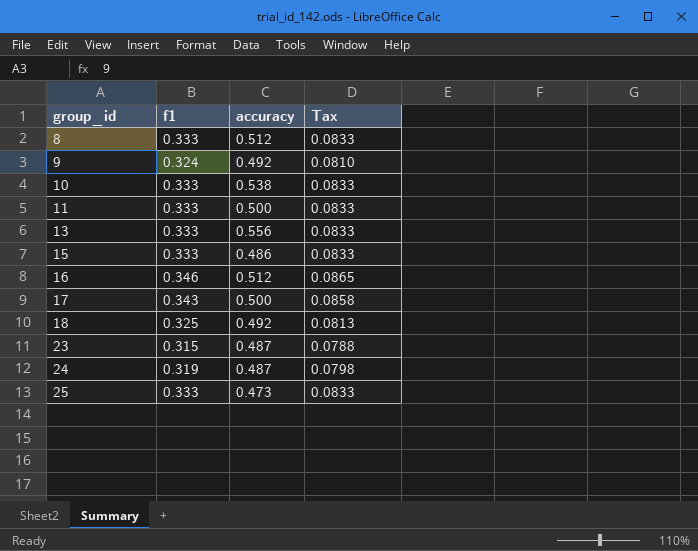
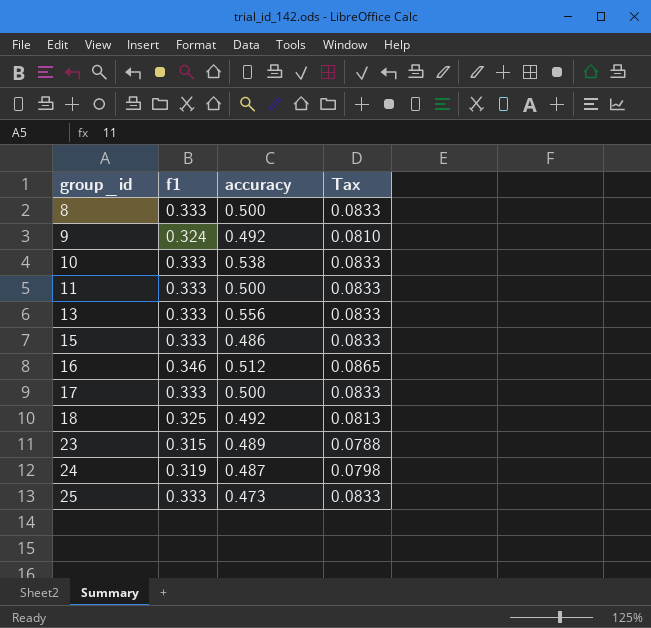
8 | accuracy: 0.512 -> 0.500
17 | f1: 0.343 -> 0.333
17 | Tax: 0.0858 -> 0.0833
23 | accuracy: 0.487 -> 0.489

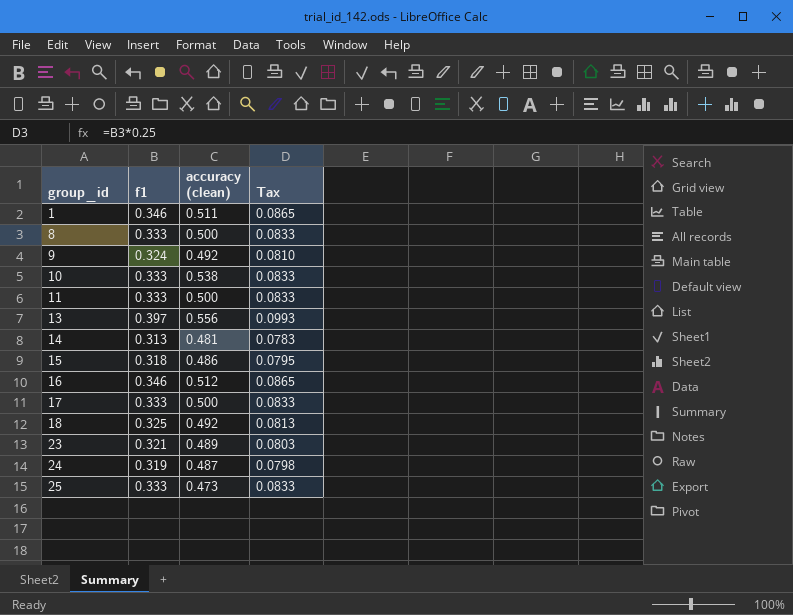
column name: accuracy -> accuracy (clean)
row 1: none -> 0.346 | 0.511 | 0.0865
13 | f1: 0.333 -> 0.397
13 | Tax: 0.0833 -> 0.0993
row 14: none -> 0.313 | 0.481 | 0.0783
15 | f1: 0.333 -> 0.318
15 | Tax: 0.0833 -> 0.0795
23 | f1: 0.315 -> 0.321
23 | Tax: 0.0788 -> 0.0803

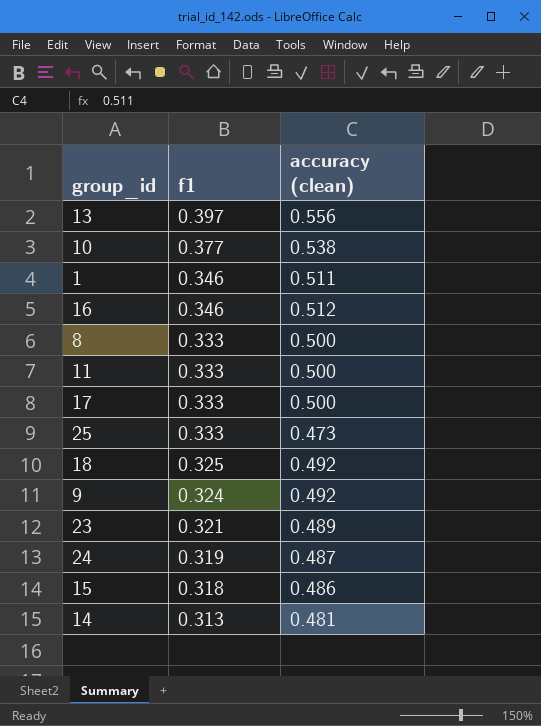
row order: group_id ascending -> f1 descending
column Tax | formula: [f1] * 0.25 -> none
10 | f1: 0.333 -> 0.377

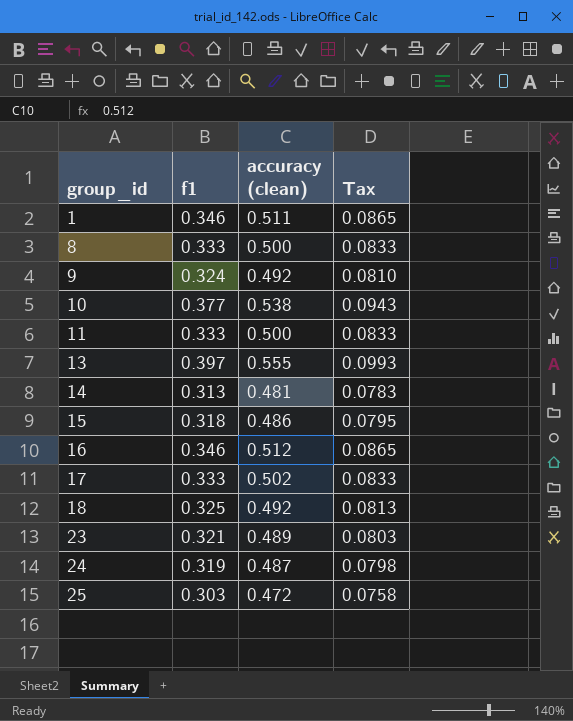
row order: f1 descending -> group_id ascending
column Tax | formula: none -> [f1] * 0.25
13 | accuracy (clean): 0.556 -> 0.555
17 | accuracy (clean): 0.500 -> 0.502
25 | f1: 0.333 -> 0.303
25 | accuracy (clean): 0.473 -> 0.472

